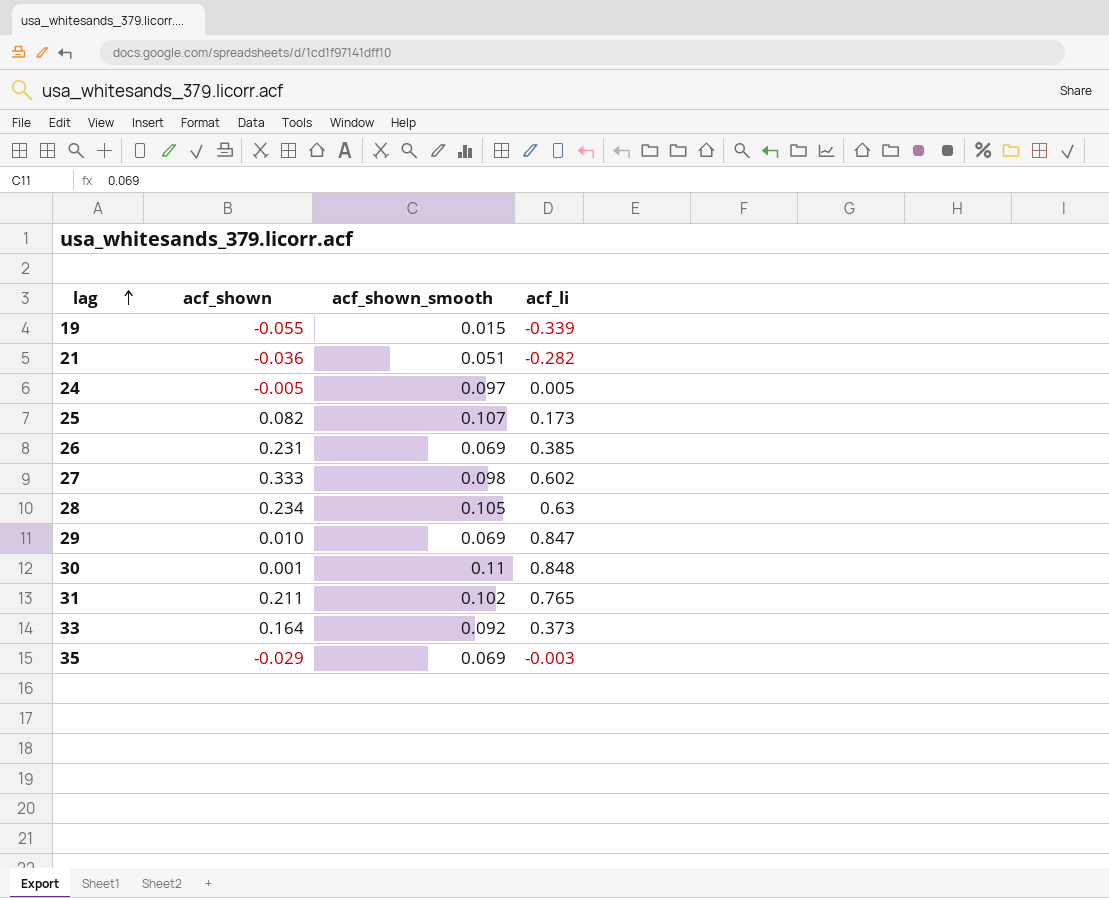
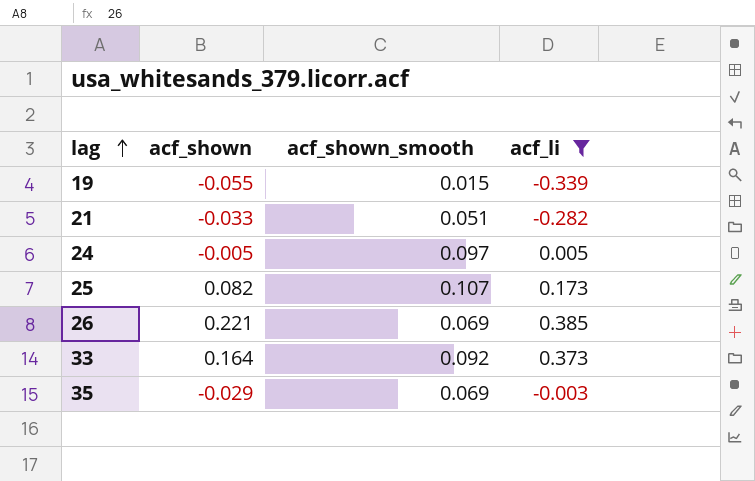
filter: none -> acf_li <= 0.385
21 | acf_shown: -0.036 -> -0.033
26 | acf_shown: 0.231 -> 0.221

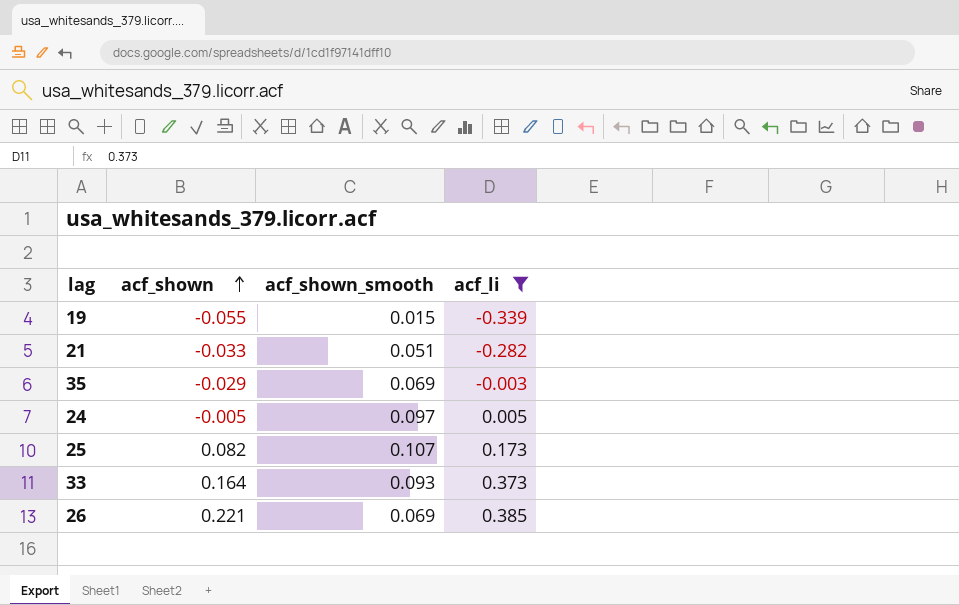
row order: lag ascending -> acf_shown ascending
33 | acf_shown_smooth: 0.092 -> 0.093

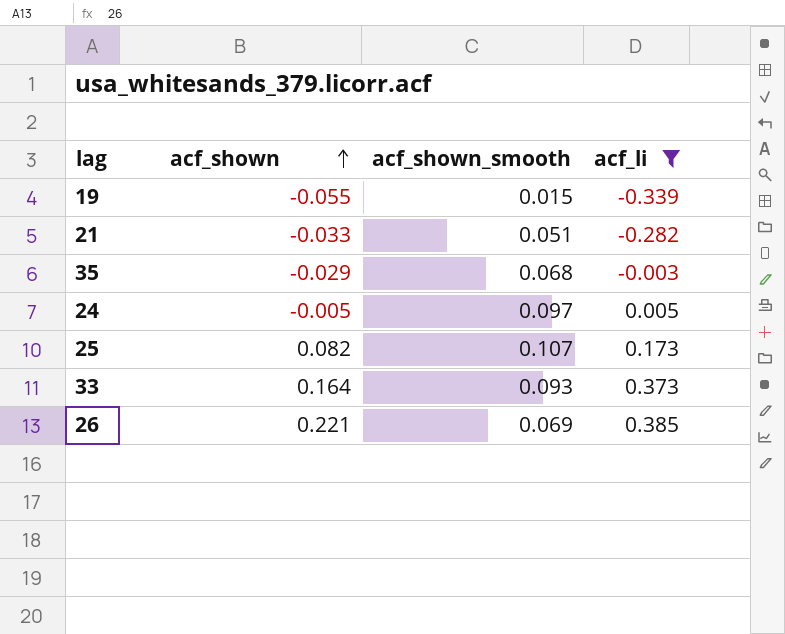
35 | acf_shown_smooth: 0.069 -> 0.068

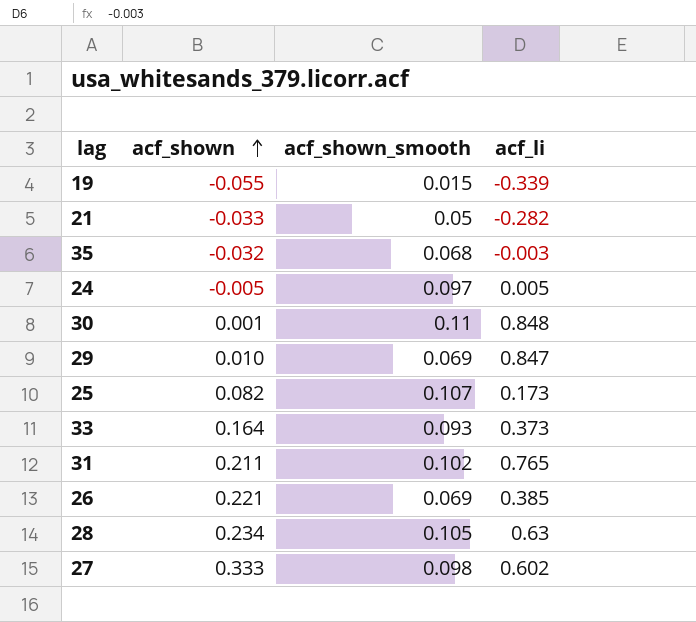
filter: acf_li <= 0.385 -> none
21 | acf_shown_smooth: 0.051 -> 0.05
35 | acf_shown: -0.029 -> -0.032

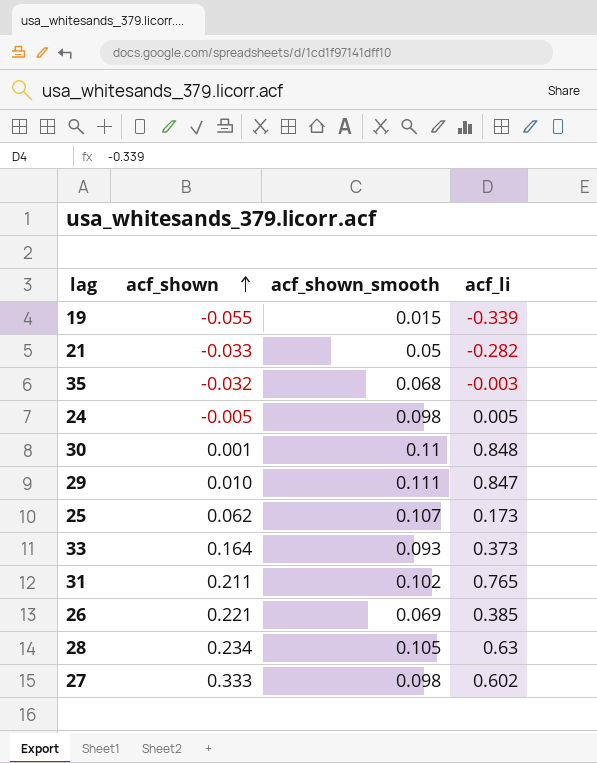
24 | acf_shown_smooth: 0.097 -> 0.098
29 | acf_shown_smooth: 0.069 -> 0.111
25 | acf_shown: 0.082 -> 0.062

